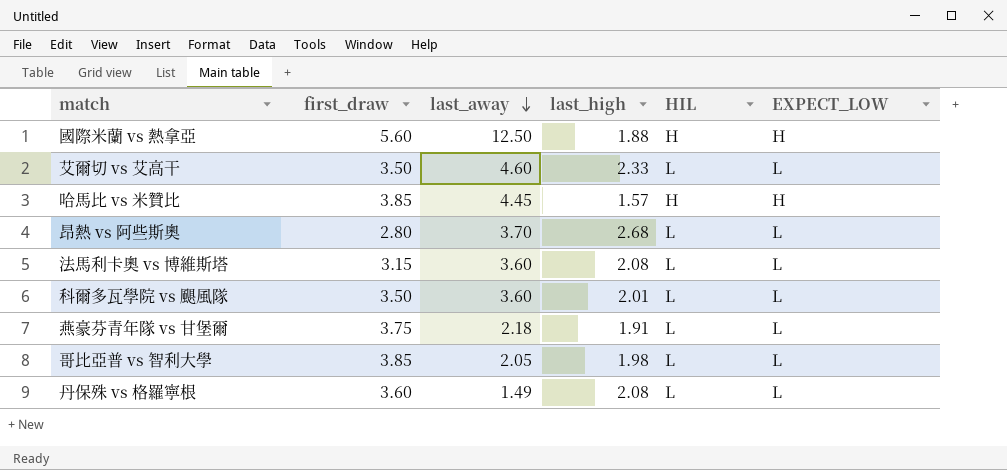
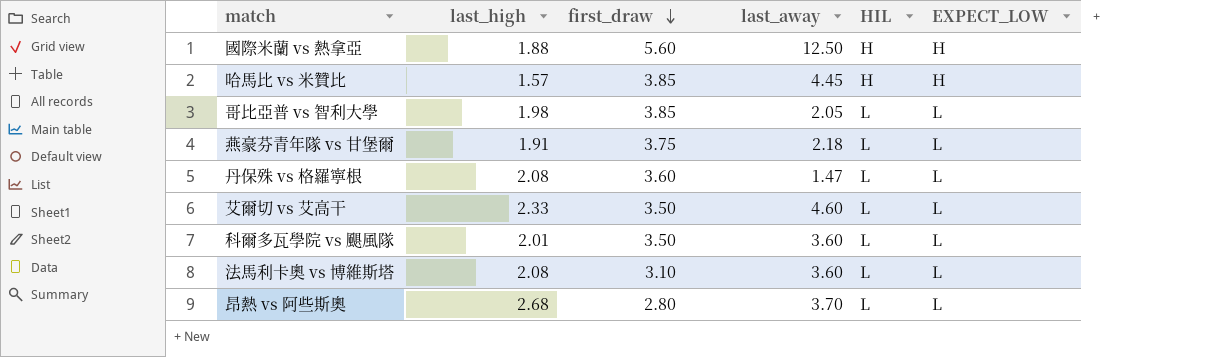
row order: last_away descending -> first_draw descending
column last_high | position: 4 -> 2
丹保殊 vs 格羅寧根 | last_away: 1.49 -> 1.47
法馬利卡奧 vs 博維斯塔 | first_draw: 3.15 -> 3.10

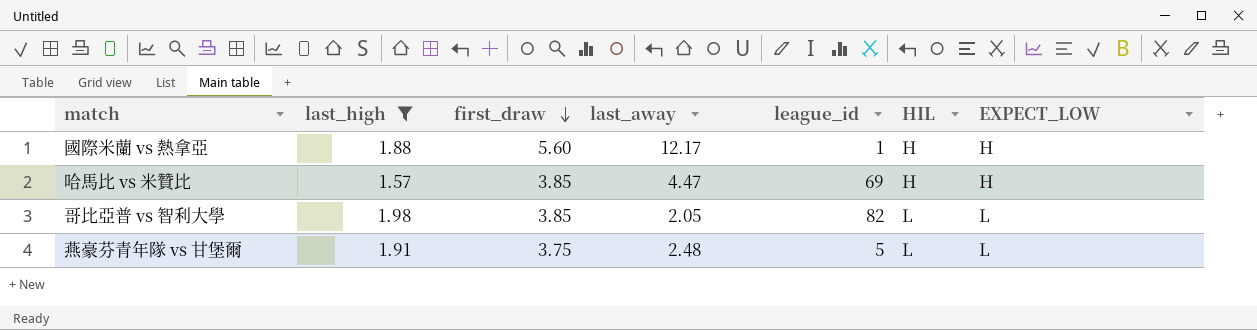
filter: none -> last_high <= 1.98
column league_id | position: none -> 5
國際米蘭 vs 熱拿亞 | last_away: 12.50 -> 12.17
哈馬比 vs 米贊比 | last_away: 4.45 -> 4.47
燕豪芬青年隊 vs 甘堡爾 | last_away: 2.18 -> 2.48

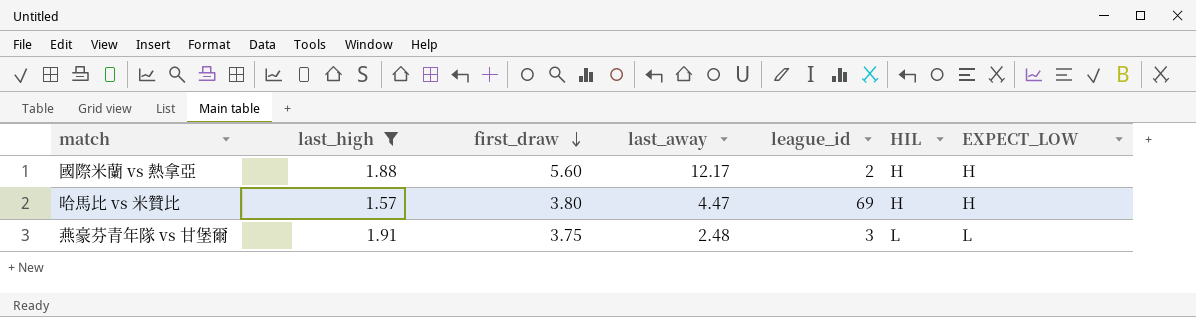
row 哥比亞普 vs 智利大學: 1.98 | 3.85 | 2.05 | 82 | L | L -> none
國際米蘭 vs 熱拿亞 | league_id: 1 -> 2
哈馬比 vs 米贊比 | first_draw: 3.85 -> 3.80
燕豪芬青年隊 vs 甘堡爾 | league_id: 5 -> 3

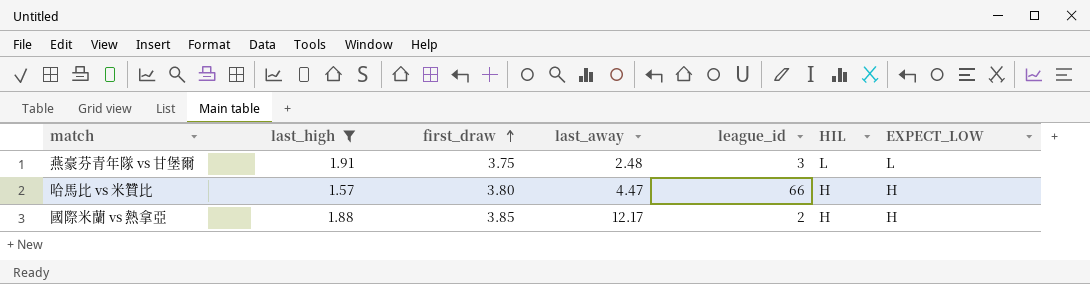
row order: first_draw descending -> first_draw ascending
哈馬比 vs 米贊比 | league_id: 69 -> 66
國際米蘭 vs 熱拿亞 | first_draw: 5.60 -> 3.85

